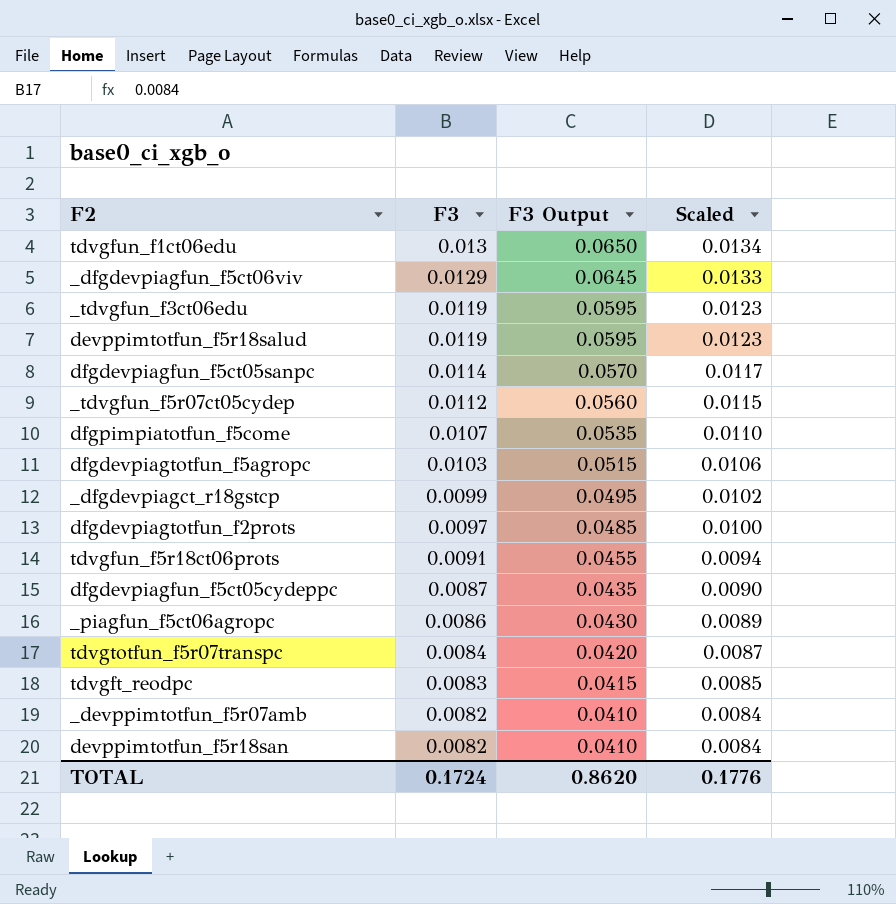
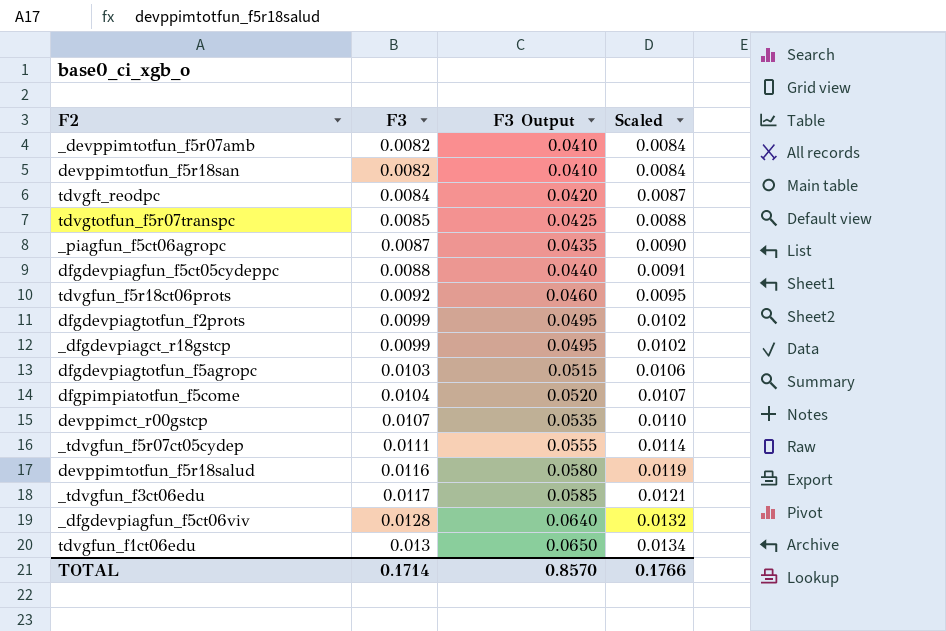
row order: F3 descending -> F3 ascending
row dfgdevpiagfun_f5ct05sanpc: 0.0114 | 0.0570 | 0.0117 -> none
tdvgft_reodpc | F3: 0.0083 -> 0.0084
tdvgft_reodpc | F3 Output: 0.0415 -> 0.0420
tdvgft_reodpc | Scaled: 0.0085 -> 0.0087
tdvgtotfun_f5r07transpc | F3: 0.0084 -> 0.0085
tdvgtotfun_f5r07transpc | F3 Output: 0.0420 -> 0.0425
tdvgtotfun_f5r07transpc | Scaled: 0.0087 -> 0.0088
_piagfun_f5ct06agropc | F3: 0.0086 -> 0.0087
_piagfun_f5ct06agropc | F3 Output: 0.0430 -> 0.0435
_piagfun_f5ct06agropc | Scaled: 0.0089 -> 0.0090
dfgdevpiagfun_f5ct05cydeppc | F3: 0.0087 -> 0.0088
dfgdevpiagfun_f5ct05cydeppc | F3 Output: 0.0435 -> 0.0440
dfgdevpiagfun_f5ct05cydeppc | Scaled: 0.0090 -> 0.0091
tdvgfun_f5r18ct06prots | F3: 0.0091 -> 0.0092
tdvgfun_f5r18ct06prots | F3 Output: 0.0455 -> 0.0460
tdvgfun_f5r18ct06prots | Scaled: 0.0094 -> 0.0095
dfgdevpiagtotfun_f2prots | F3: 0.0097 -> 0.0099
dfgdevpiagtotfun_f2prots | F3 Output: 0.0485 -> 0.0495
dfgdevpiagtotfun_f2prots | Scaled: 0.0100 -> 0.0102
dfgpimpiatotfun_f5come | F3: 0.0107 -> 0.0104
dfgpimpiatotfun_f5come | F3 Output: 0.0535 -> 0.0520
dfgpimpiatotfun_f5come | Scaled: 0.0110 -> 0.0107
row devppimct_r00gstcp: none -> 0.0107 | 0.0535 | 0.0110
_tdvgfun_f5r07ct05cydep | F3: 0.0112 -> 0.0111
_tdvgfun_f5r07ct05cydep | F3 Output: 0.0560 -> 0.0555
_tdvgfun_f5r07ct05cydep | Scaled: 0.0115 -> 0.0114
devppimtotfun_f5r18salud | F3: 0.0119 -> 0.0116
devppimtotfun_f5r18salud | F3 Output: 0.0595 -> 0.0580
devppimtotfun_f5r18salud | Scaled: 0.0123 -> 0.0119
_tdvgfun_f3ct06edu | F3: 0.0119 -> 0.0117
_tdvgfun_f3ct06edu | F3 Output: 0.0595 -> 0.0585
_tdvgfun_f3ct06edu | Scaled: 0.0123 -> 0.0121
_dfgdevpiagfun_f5ct06viv | F3: 0.0129 -> 0.0128
_dfgdevpiagfun_f5ct06viv | F3 Output: 0.0645 -> 0.0640
_dfgdevpiagfun_f5ct06viv | Scaled: 0.0133 -> 0.0132
TOTAL | F3: 0.1724 -> 0.1714
TOTAL | F3 Output: 0.8620 -> 0.8570
TOTAL | Scaled: 0.1776 -> 0.1766

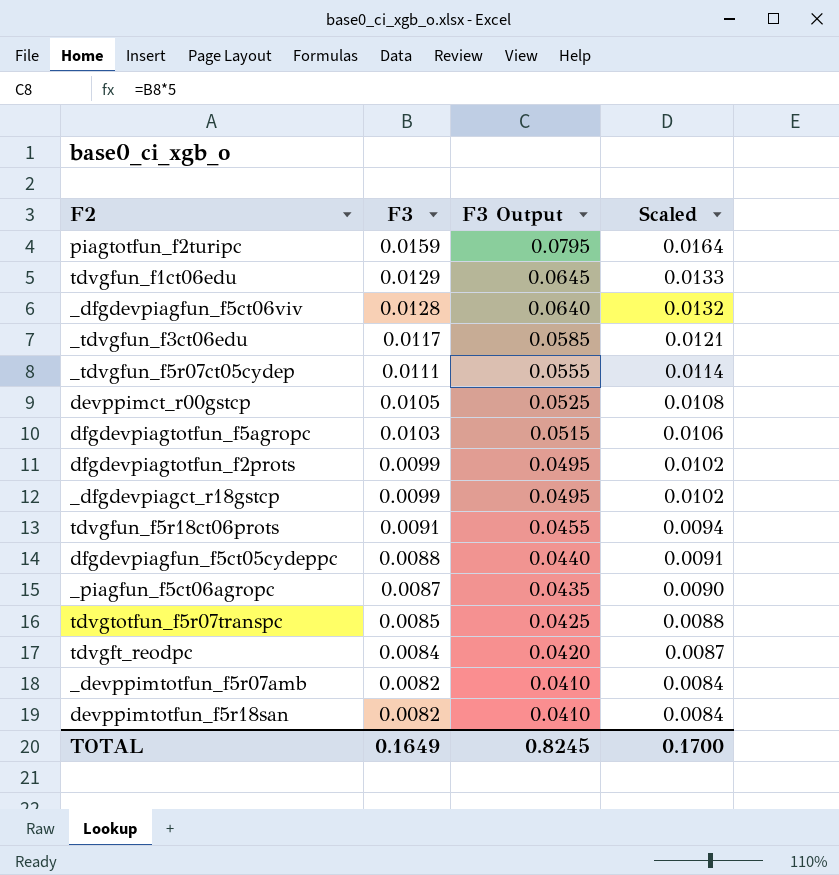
row order: F3 ascending -> F3 descending
row dfgpimpiatotfun_f5come: 0.0104 | 0.0520 | 0.0107 -> none
row devppimtotfun_f5r18salud: 0.0116 | 0.0580 | 0.0119 -> none
row piagtotfun_f2turipc: none -> 0.0159 | 0.0795 | 0.0164
tdvgfun_f1ct06edu | F3: 0.013 -> 0.0129
tdvgfun_f1ct06edu | F3 Output: 0.0650 -> 0.0645
tdvgfun_f1ct06edu | Scaled: 0.0134 -> 0.0133
devppimct_r00gstcp | F3: 0.0107 -> 0.0105
devppimct_r00gstcp | F3 Output: 0.0535 -> 0.0525
devppimct_r00gstcp | Scaled: 0.0110 -> 0.0108
tdvgfun_f5r18ct06prots | F3: 0.0092 -> 0.0091
tdvgfun_f5r18ct06prots | F3 Output: 0.0460 -> 0.0455
tdvgfun_f5r18ct06prots | Scaled: 0.0095 -> 0.0094
TOTAL | F3: 0.1714 -> 0.1649
TOTAL | F3 Output: 0.8570 -> 0.8245
TOTAL | Scaled: 0.1766 -> 0.1700

